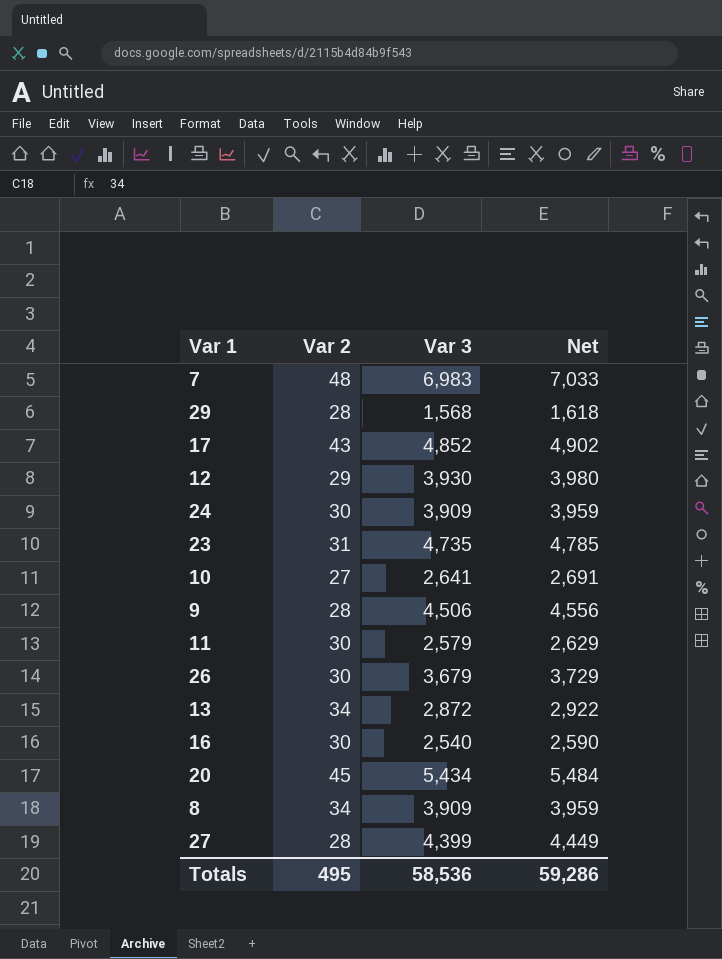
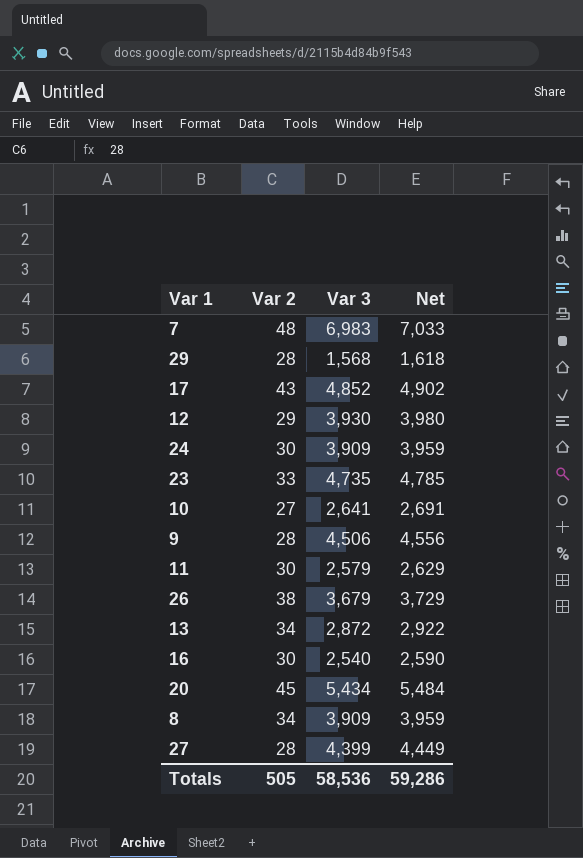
23 | Var 2: 31 -> 33
26 | Var 2: 30 -> 38
Totals | Var 2: 495 -> 505

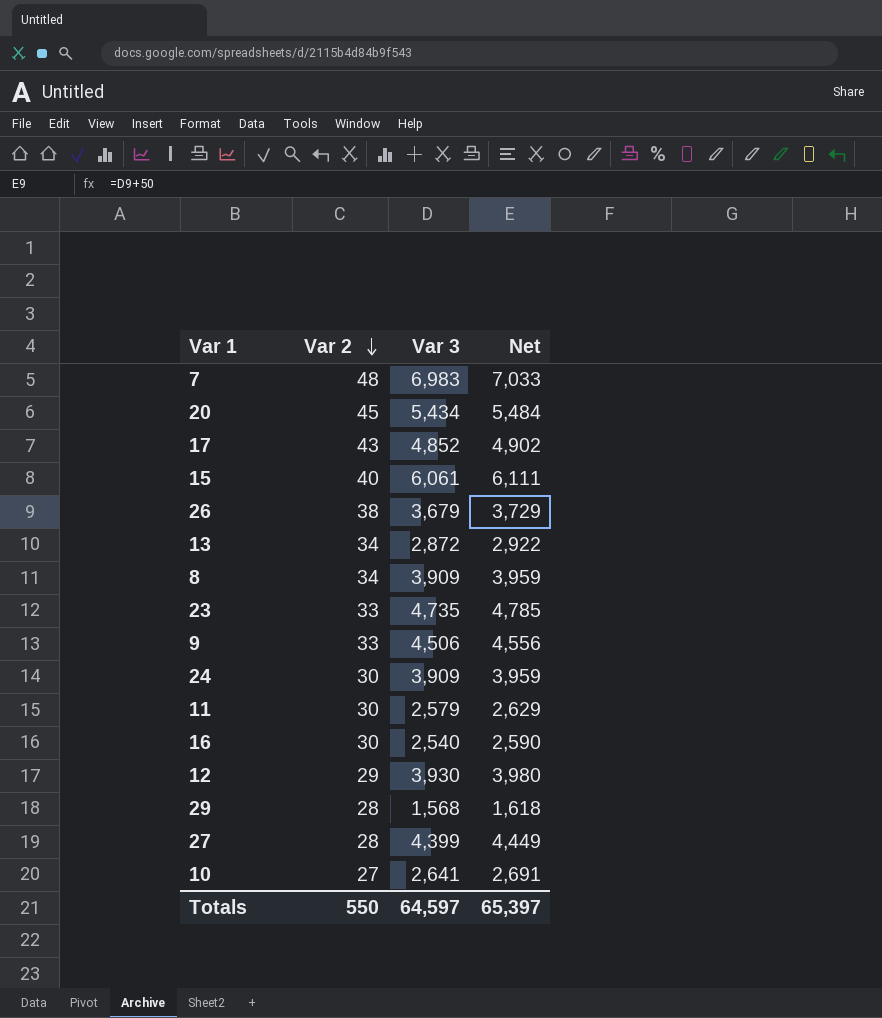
row order: none -> Var 2 descending
row 15: none -> 40 | 6,061 | 6,111
9 | Var 2: 28 -> 33
Totals | Var 2: 505 -> 550
Totals | Var 3: 58,536 -> 64,597
Totals | Net: 59,286 -> 65,397

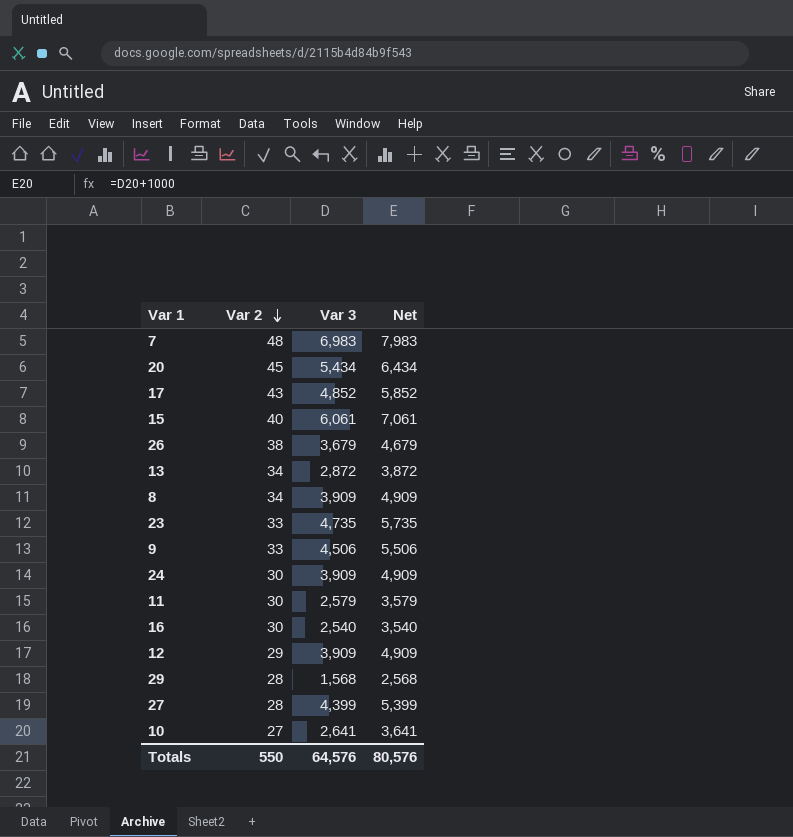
column Net | formula: [Var 3] + 50 -> [Var 3] + 1000
12 | Var 3: 3,930 -> 3,909
Totals | Var 3: 64,597 -> 64,576
Totals | Net: 65,397 -> 80,576

